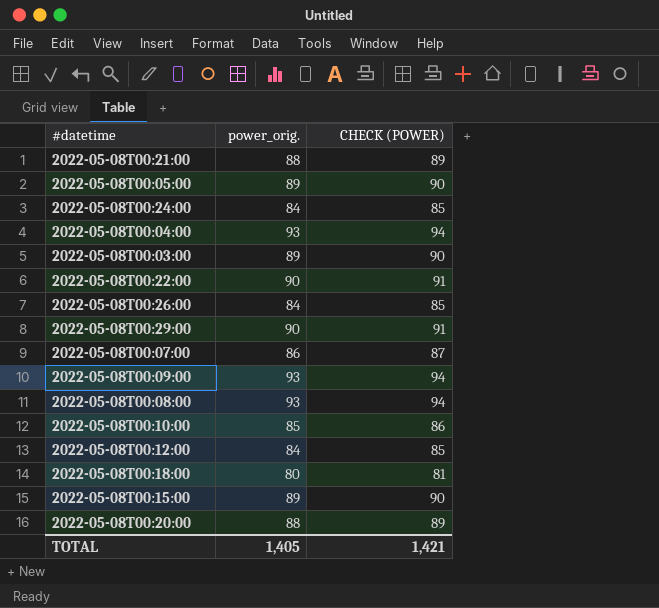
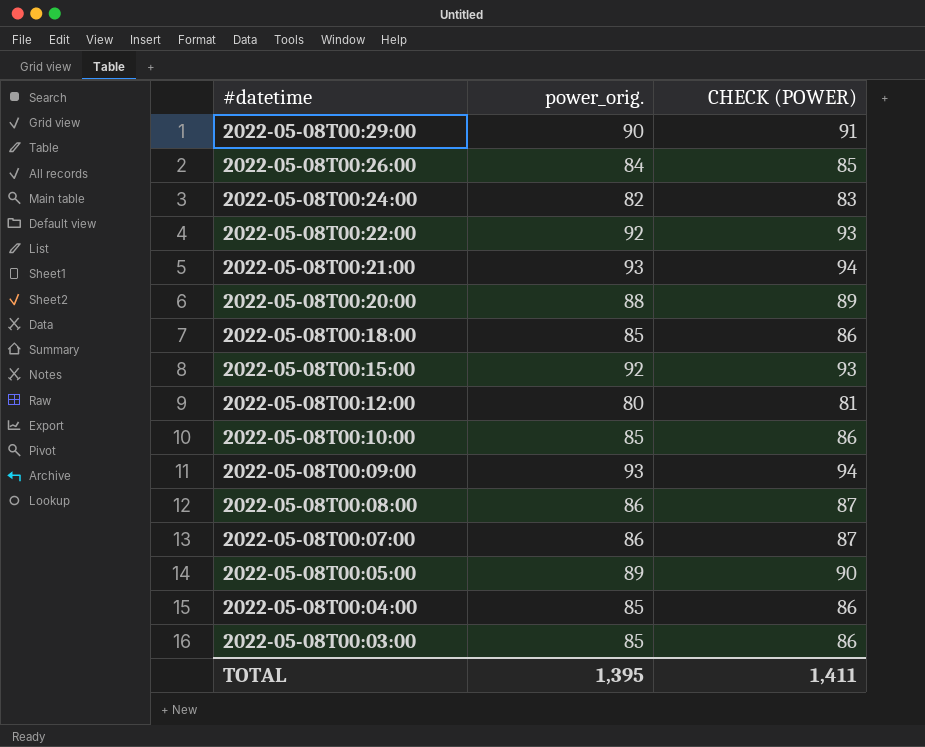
row order: none -> #datetime descending
2022-05-08T00:24:00 | power_orig.: 84 -> 82
2022-05-08T00:24:00 | CHECK (POWER): 85 -> 83
2022-05-08T00:22:00 | power_orig.: 90 -> 92
2022-05-08T00:22:00 | CHECK (POWER): 91 -> 93
2022-05-08T00:21:00 | power_orig.: 88 -> 93
2022-05-08T00:21:00 | CHECK (POWER): 89 -> 94
2022-05-08T00:18:00 | power_orig.: 80 -> 85
2022-05-08T00:18:00 | CHECK (POWER): 81 -> 86
2022-05-08T00:15:00 | power_orig.: 89 -> 92
2022-05-08T00:15:00 | CHECK (POWER): 90 -> 93
2022-05-08T00:12:00 | power_orig.: 84 -> 80
2022-05-08T00:12:00 | CHECK (POWER): 85 -> 81
2022-05-08T00:08:00 | power_orig.: 93 -> 86
2022-05-08T00:08:00 | CHECK (POWER): 94 -> 87
2022-05-08T00:04:00 | power_orig.: 93 -> 85
2022-05-08T00:04:00 | CHECK (POWER): 94 -> 86
2022-05-08T00:03:00 | power_orig.: 89 -> 85
2022-05-08T00:03:00 | CHECK (POWER): 90 -> 86
TOTAL | power_orig.: 1,405 -> 1,395
TOTAL | CHECK (POWER): 1,421 -> 1,411

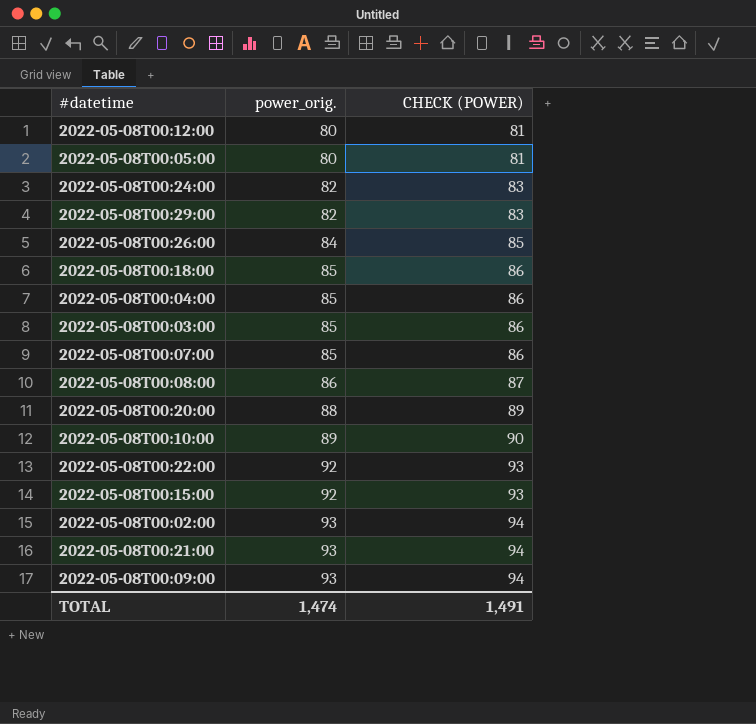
row order: #datetime descending -> power_orig. ascending
2022-05-08T00:05:00 | power_orig.: 89 -> 80
2022-05-08T00:05:00 | CHECK (POWER): 90 -> 81
2022-05-08T00:29:00 | power_orig.: 90 -> 82
2022-05-08T00:29:00 | CHECK (POWER): 91 -> 83
2022-05-08T00:07:00 | power_orig.: 86 -> 85
2022-05-08T00:07:00 | CHECK (POWER): 87 -> 86
2022-05-08T00:10:00 | power_orig.: 85 -> 89
2022-05-08T00:10:00 | CHECK (POWER): 86 -> 90
row 2022-05-08T00:02:00: none -> 93 | 94
TOTAL | power_orig.: 1,395 -> 1,474
TOTAL | CHECK (POWER): 1,411 -> 1,491

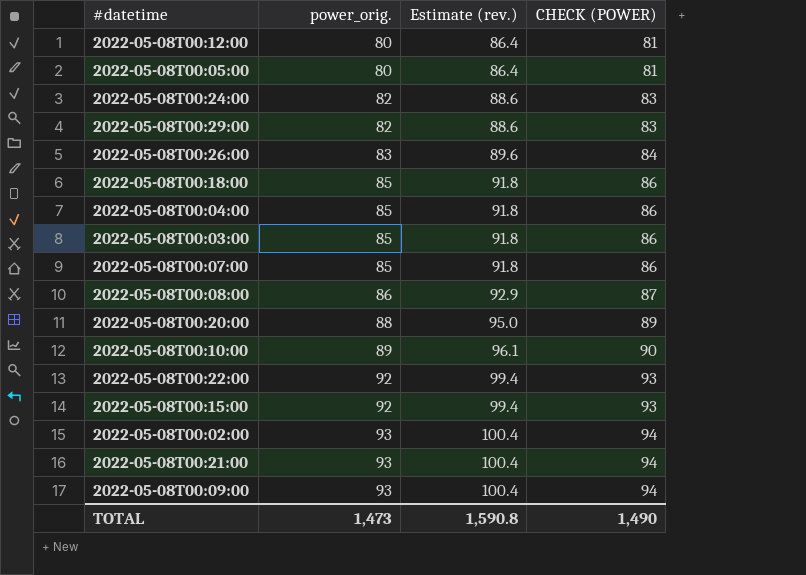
column Estimate (rev.) | formula: none -> [power_orig.] * 1.08
2022-05-08T00:26:00 | power_orig.: 84 -> 83
2022-05-08T00:26:00 | CHECK (POWER): 85 -> 84
TOTAL | power_orig.: 1,474 -> 1,473
TOTAL | CHECK (POWER): 1,491 -> 1,490

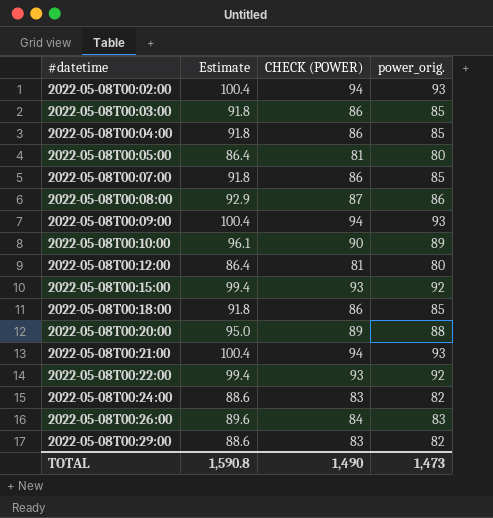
row order: power_orig. ascending -> #datetime ascending
column name: Estimate (rev.) -> Estimate
column power_orig. | position: 2 -> 4

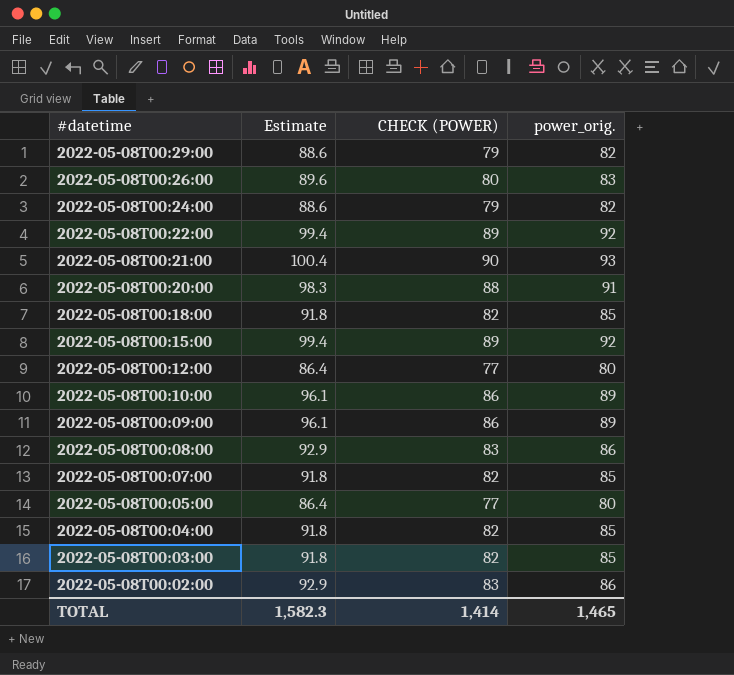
row order: #datetime ascending -> #datetime descending
column CHECK (POWER) | formula: [power_orig.] + 1 -> [power_orig.] - 3
2022-05-08T00:20:00 | Estimate: 95.0 -> 98.3
2022-05-08T00:20:00 | power_orig.: 88 -> 91
2022-05-08T00:09:00 | Estimate: 100.4 -> 96.1
2022-05-08T00:09:00 | power_orig.: 93 -> 89
2022-05-08T00:02:00 | Estimate: 100.4 -> 92.9
2022-05-08T00:02:00 | power_orig.: 93 -> 86
TOTAL | Estimate: 1,590.8 -> 1,582.3
TOTAL | CHECK (POWER): 1,490 -> 1,414
TOTAL | power_orig.: 1,473 -> 1,465

